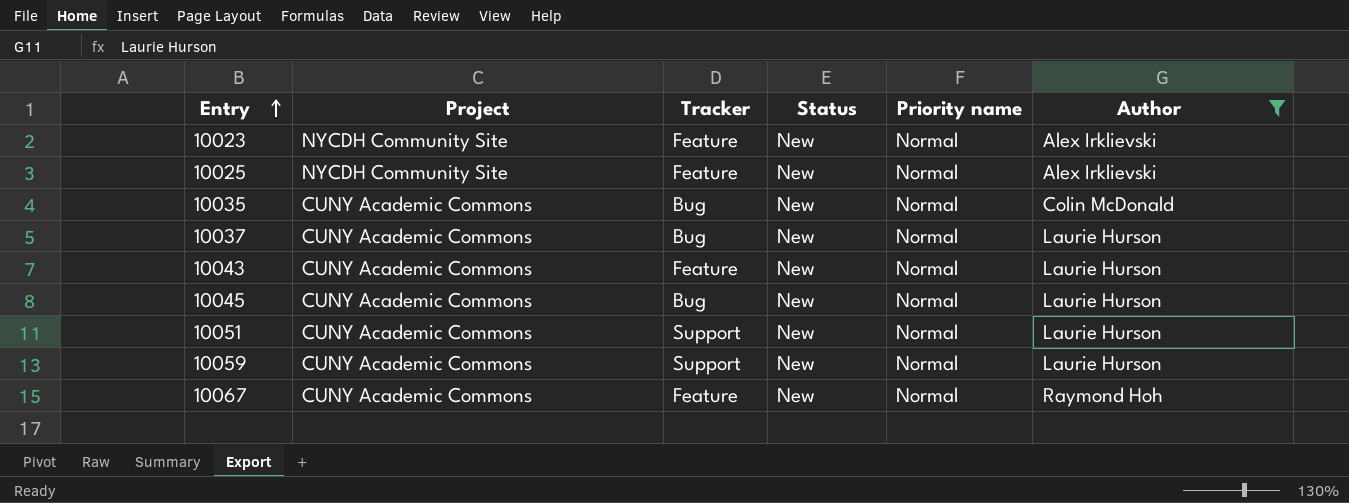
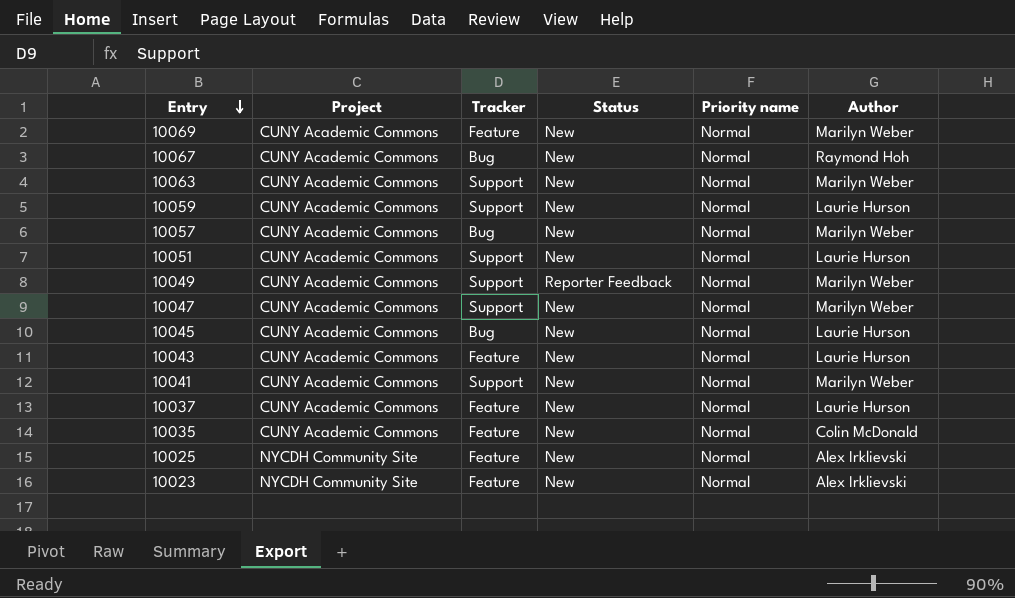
filter: Author != Marilyn Weber -> none
row order: Entry ascending -> Entry descending
10067 | Tracker: Feature -> Bug
10037 | Tracker: Bug -> Feature
10035 | Tracker: Bug -> Feature

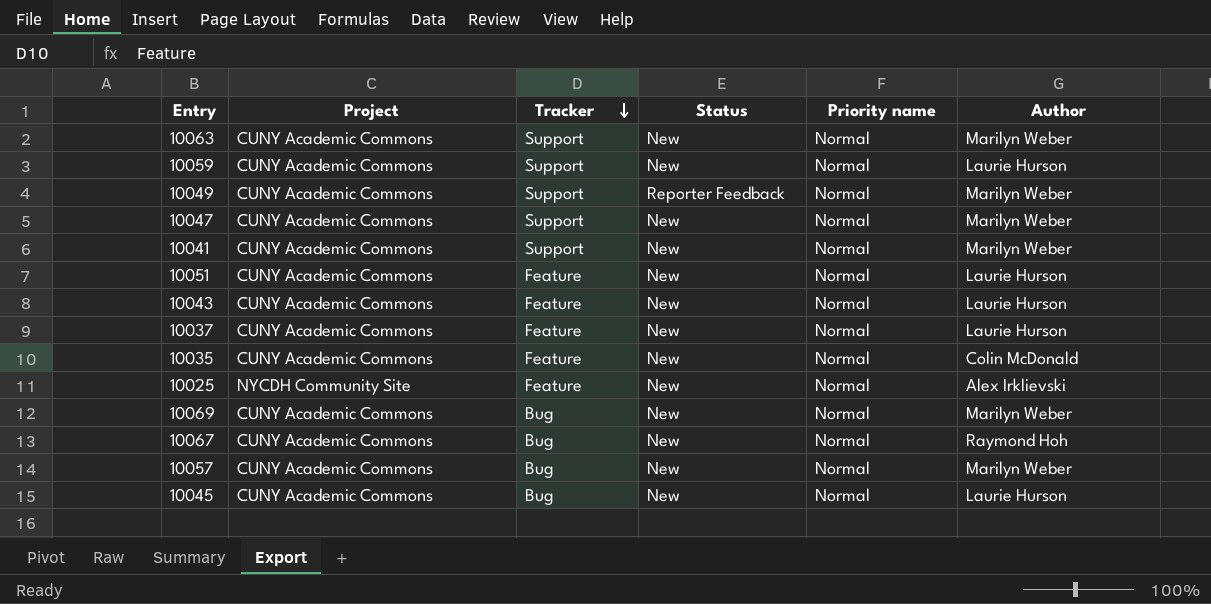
row order: Entry descending -> Tracker descending
row 10023: NYCDH Community Site | Feature | New | Normal | Alex Irklievski -> none
10051 | Tracker: Support -> Feature
10069 | Tracker: Feature -> Bug

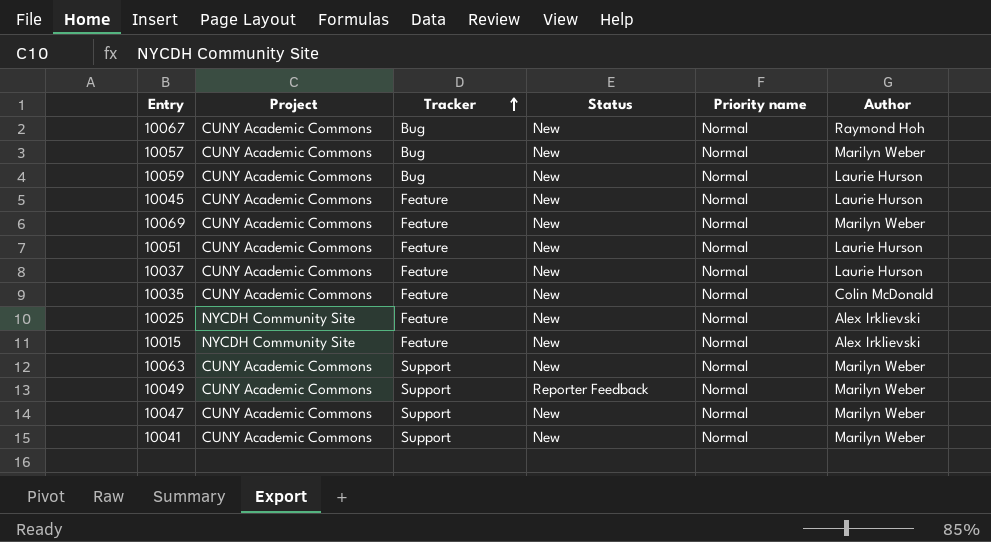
row order: Tracker descending -> Tracker ascending
row 10043: CUNY Academic Commons | Feature | New | Normal | Laurie Hurson -> none
10059 | Tracker: Support -> Bug
10045 | Tracker: Bug -> Feature
10069 | Tracker: Bug -> Feature
row 10015: none -> NYCDH Community Site | Feature | New | Normal | Alex Irklievski

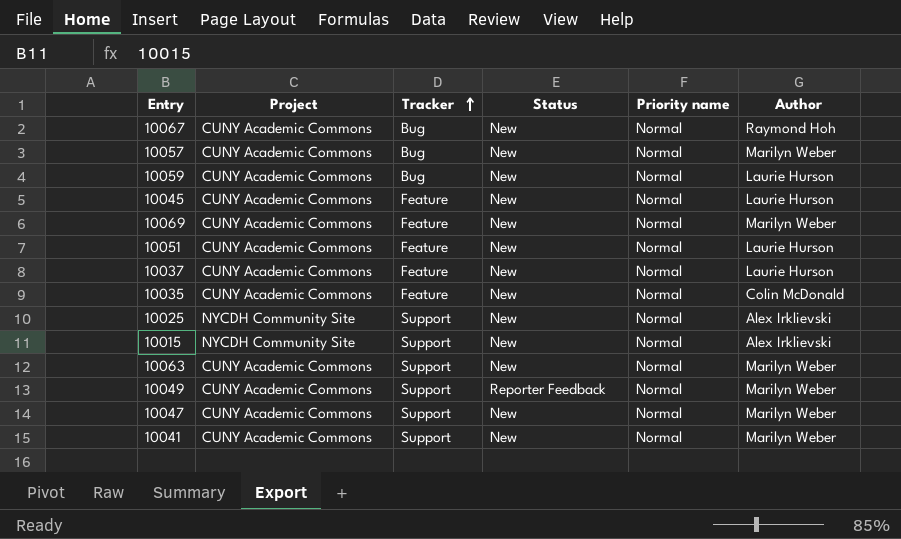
10025 | Tracker: Feature -> Support
10015 | Tracker: Feature -> Support

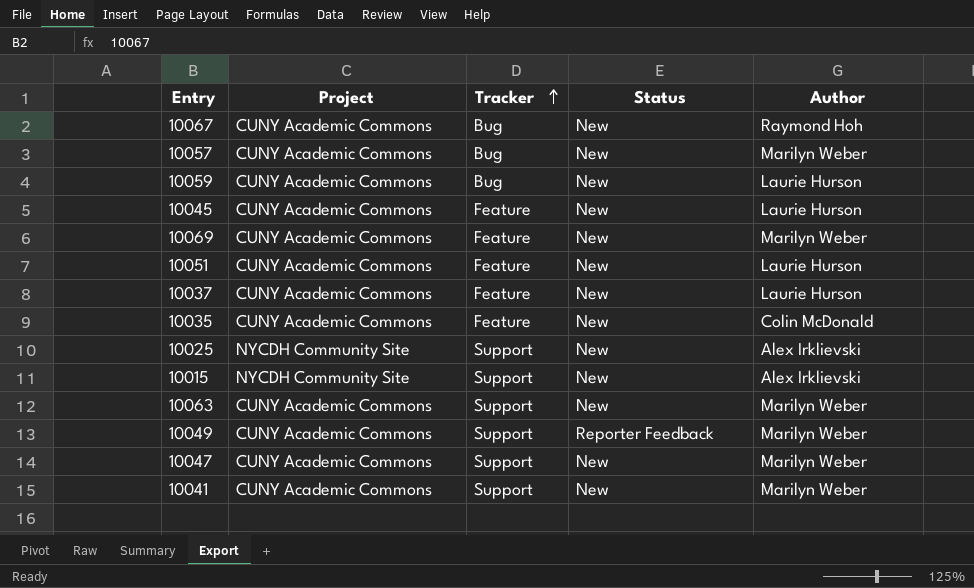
column Priority name | position: 5 -> none

